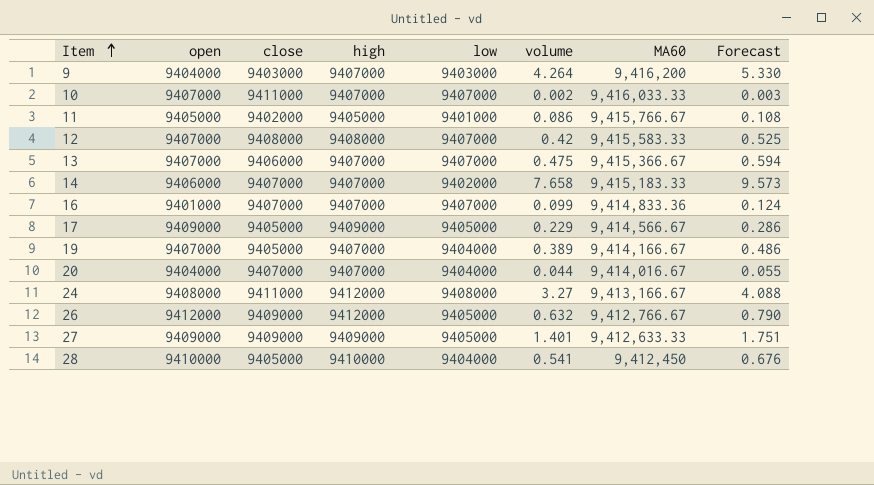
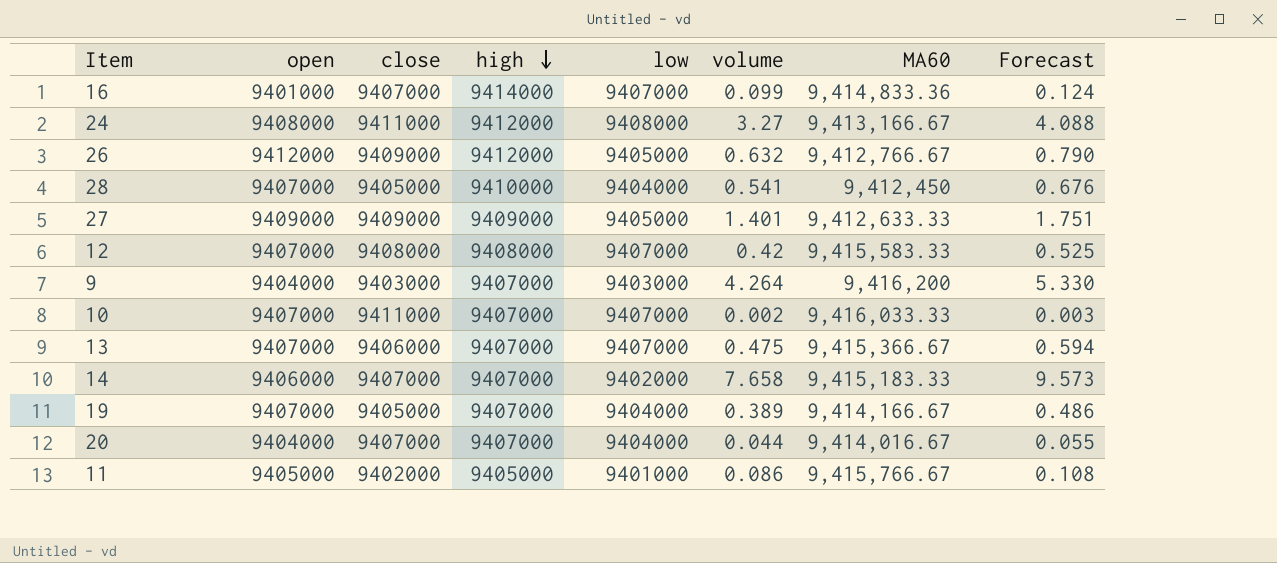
row order: Item ascending -> high descending
row 17: 9409000 | 9405000 | 9409000 | 9405000 | 0.229 | 9,414,566.67 | 0.286 -> none
16 | high: 9407000 -> 9414000
28 | open: 9410000 -> 9407000

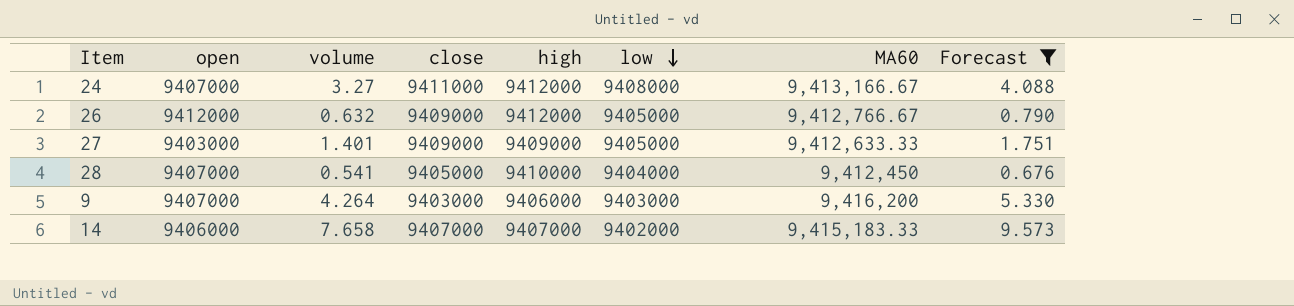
filter: none -> Forecast >= 0.676
row order: high descending -> low descending
column volume | position: 6 -> 3
24 | open: 9408000 -> 9407000
27 | open: 9409000 -> 9403000
9 | open: 9404000 -> 9407000
9 | high: 9407000 -> 9406000

